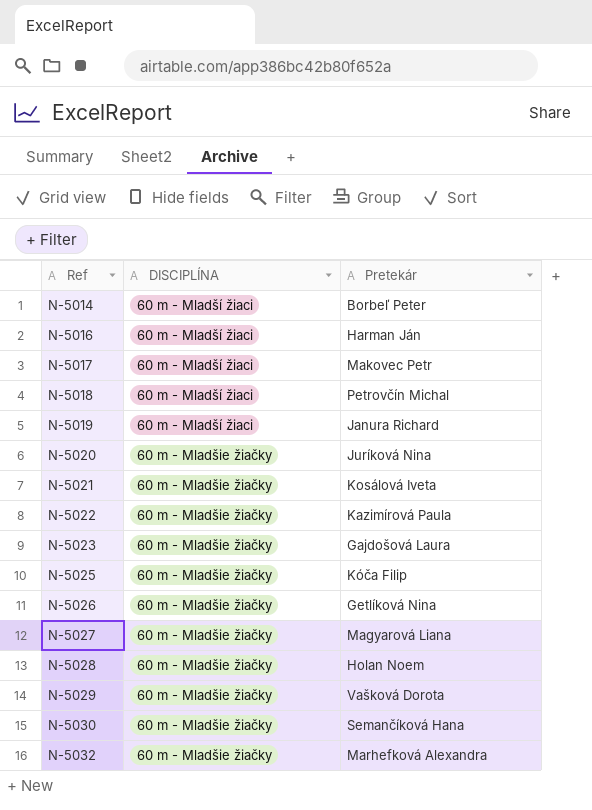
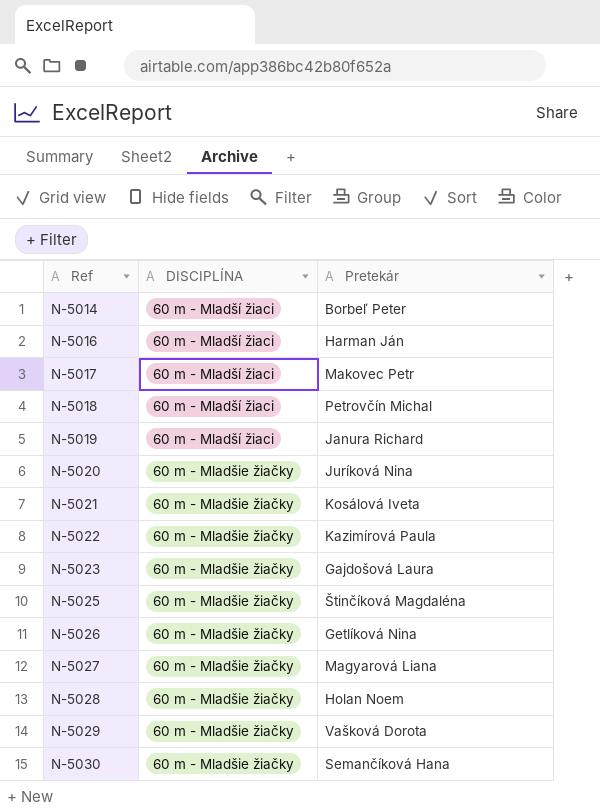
row N-5032: 60 m - Mladšie žiačky | Marhefková Alexandra -> none
N-5025 | Pretekár: Kóča Filip -> Štinčíková Magdaléna

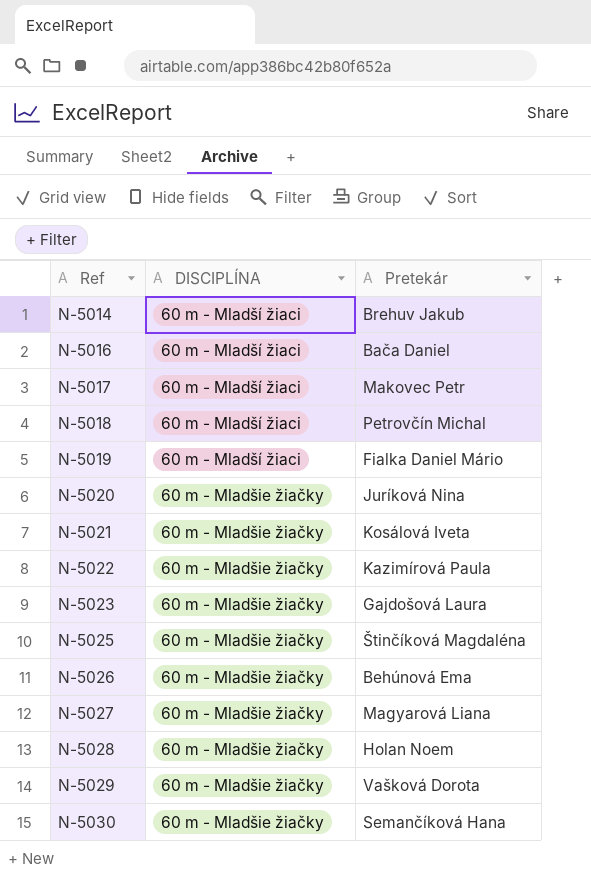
N-5014 | Pretekár: Borbeľ Peter -> Brehuv Jakub
N-5016 | Pretekár: Harman Ján -> Bača Daniel
N-5019 | Pretekár: Janura Richard -> Fialka Daniel Mário
N-5026 | Pretekár: Getlíková Nina -> Behúnová Ema

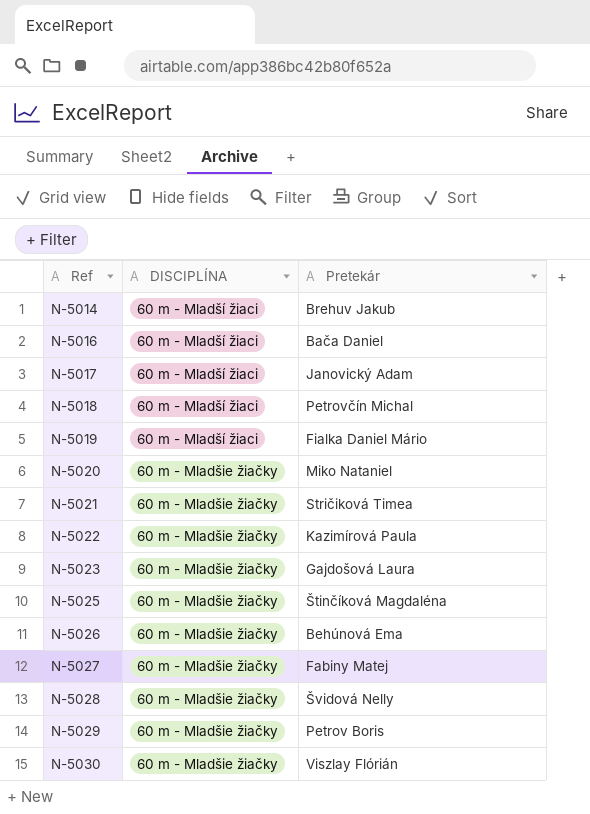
N-5017 | Pretekár: Makovec Petr -> Janovický Adam
N-5020 | Pretekár: Juríková Nina -> Miko Nataniel
N-5021 | Pretekár: Kosálová Iveta -> Stričiková Timea
N-5027 | Pretekár: Magyarová Liana -> Fabiny Matej
N-5028 | Pretekár: Holan Noem -> Švidová Nelly
N-5029 | Pretekár: Vašková Dorota -> Petrov Boris
N-5030 | Pretekár: Semančíková Hana -> Viszlay Flórián

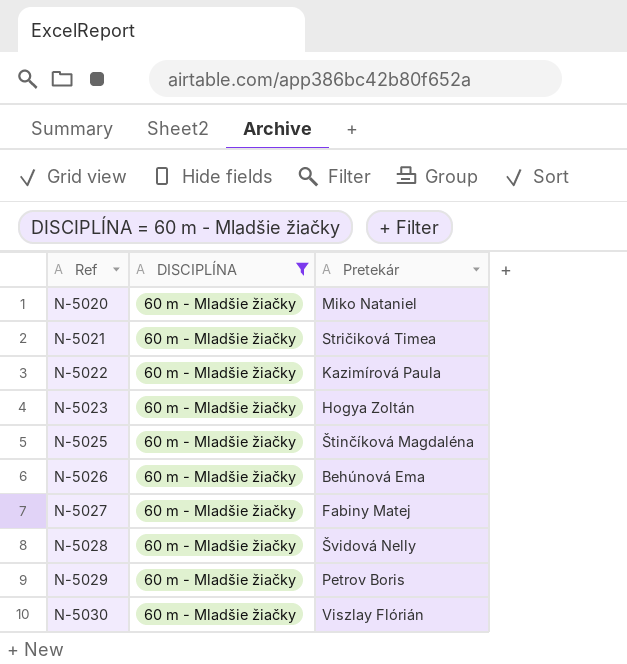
filter: none -> DISCIPLÍNA = 60 m - Mladšie žiačky
N-5023 | Pretekár: Gajdošová Laura -> Hogya Zoltán

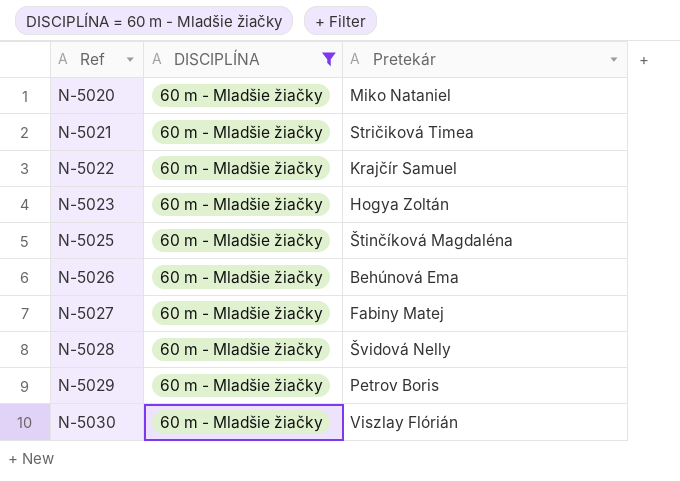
N-5022 | Pretekár: Kazimírová Paula -> Krajčír Samuel

